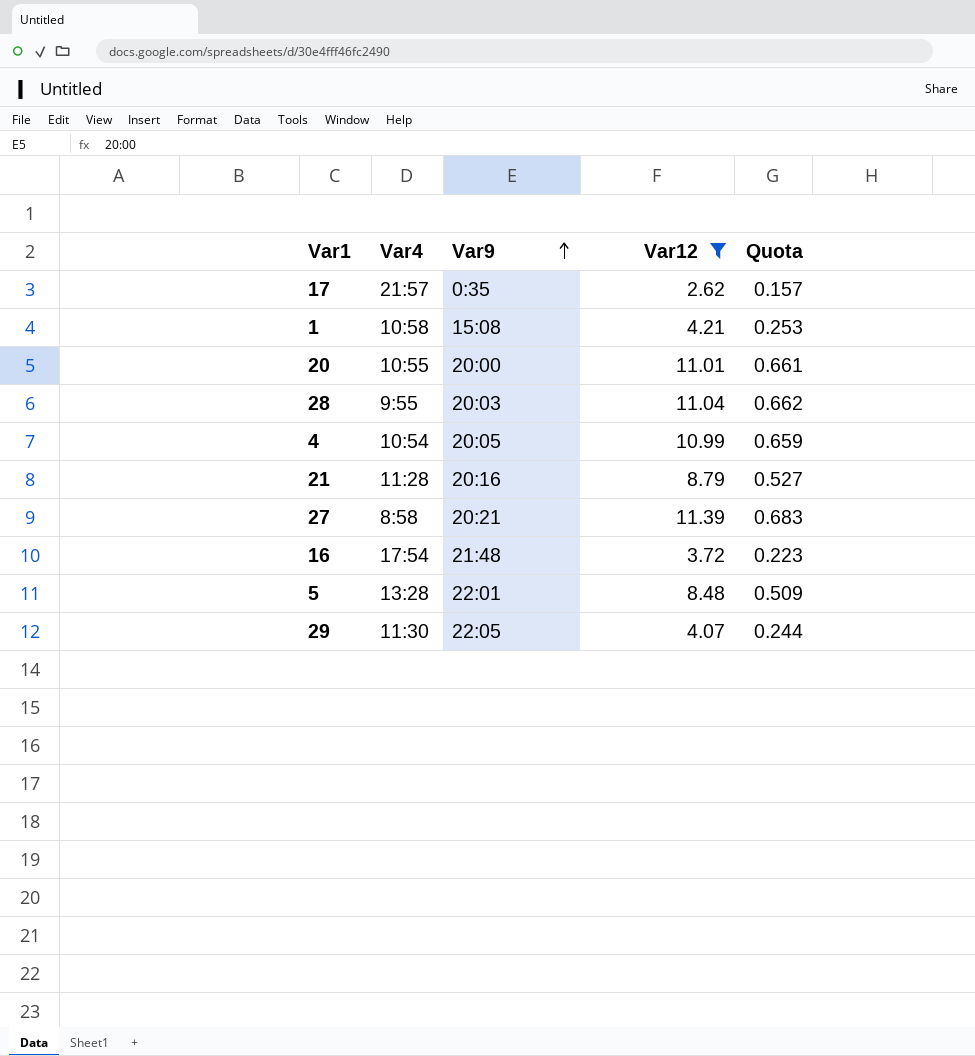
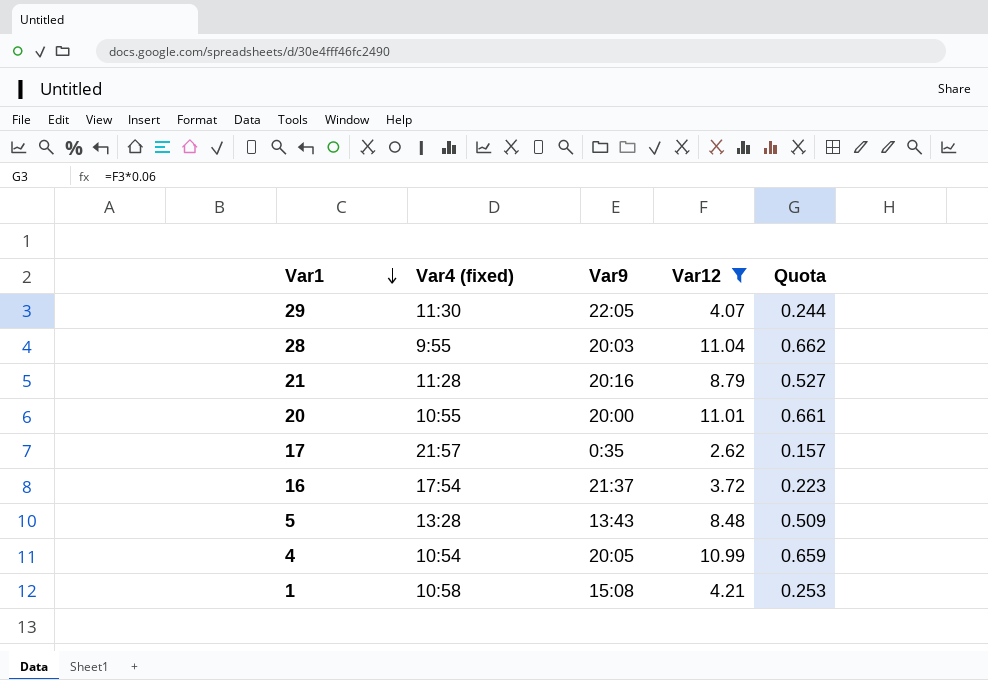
row order: Var9 ascending -> Var1 descending
column name: Var4 -> Var4 (fixed)
row 27: 8:58 | 20:21 | 11.39 | 0.683 -> none
16 | Var9: 21:48 -> 21:37
5 | Var9: 22:01 -> 13:43

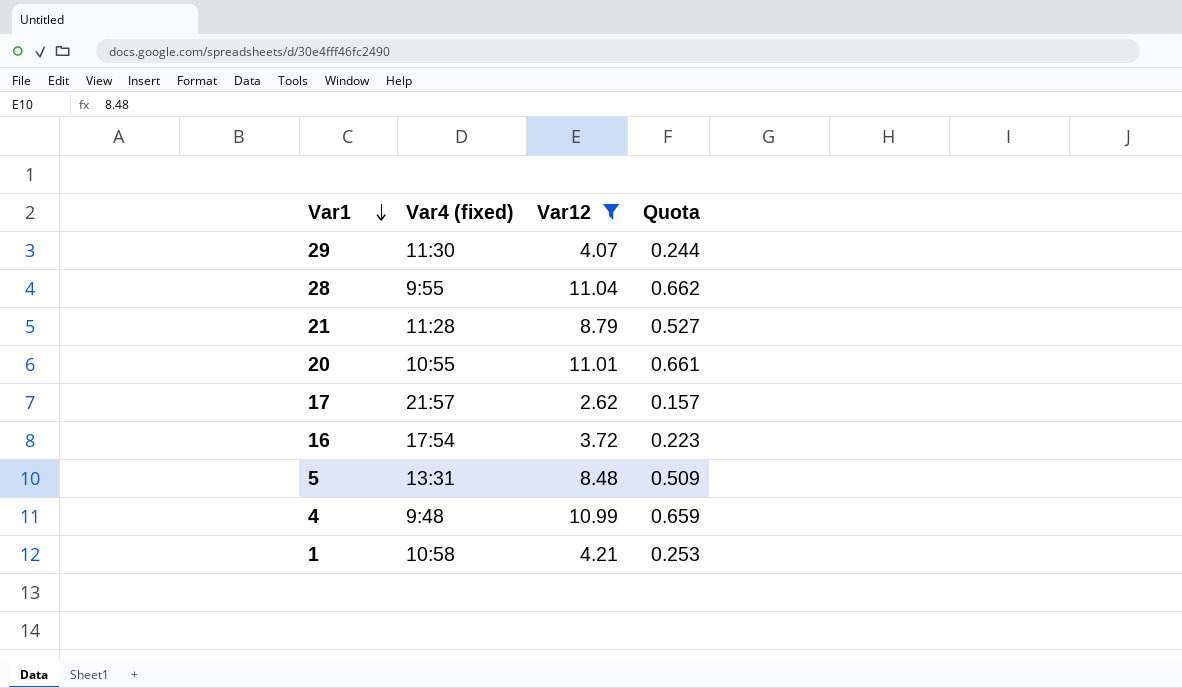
column Var9 | position: 3 -> none
5 | Var4 (fixed): 13:28 -> 13:31
4 | Var4 (fixed): 10:54 -> 9:48

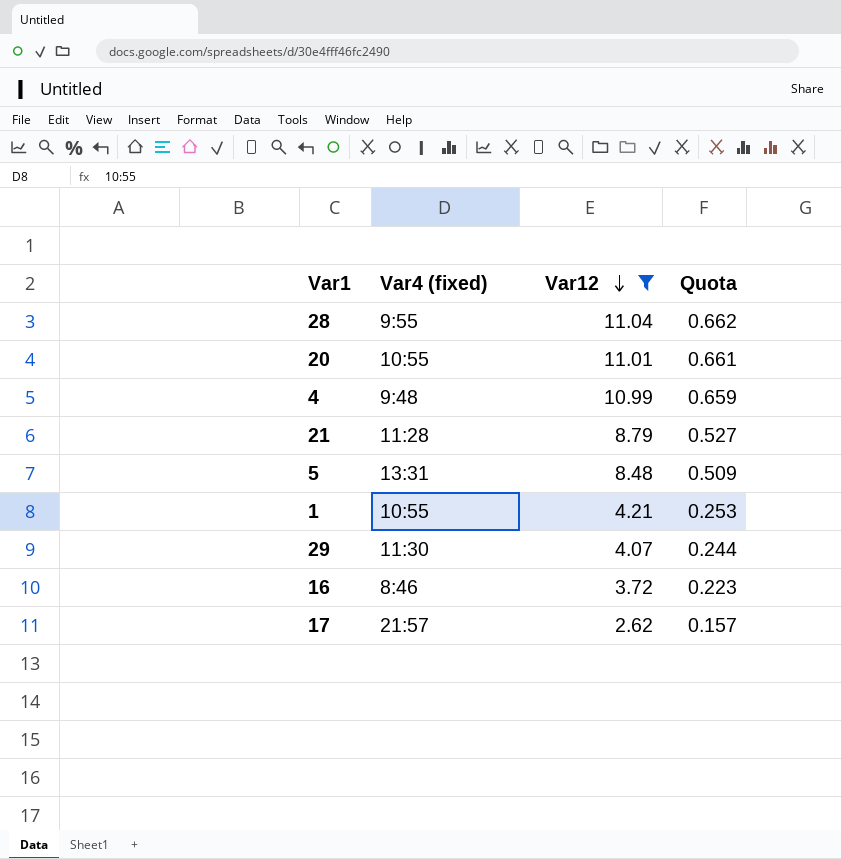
row order: Var1 descending -> Var12 descending
1 | Var4 (fixed): 10:58 -> 10:55
16 | Var4 (fixed): 17:54 -> 8:46

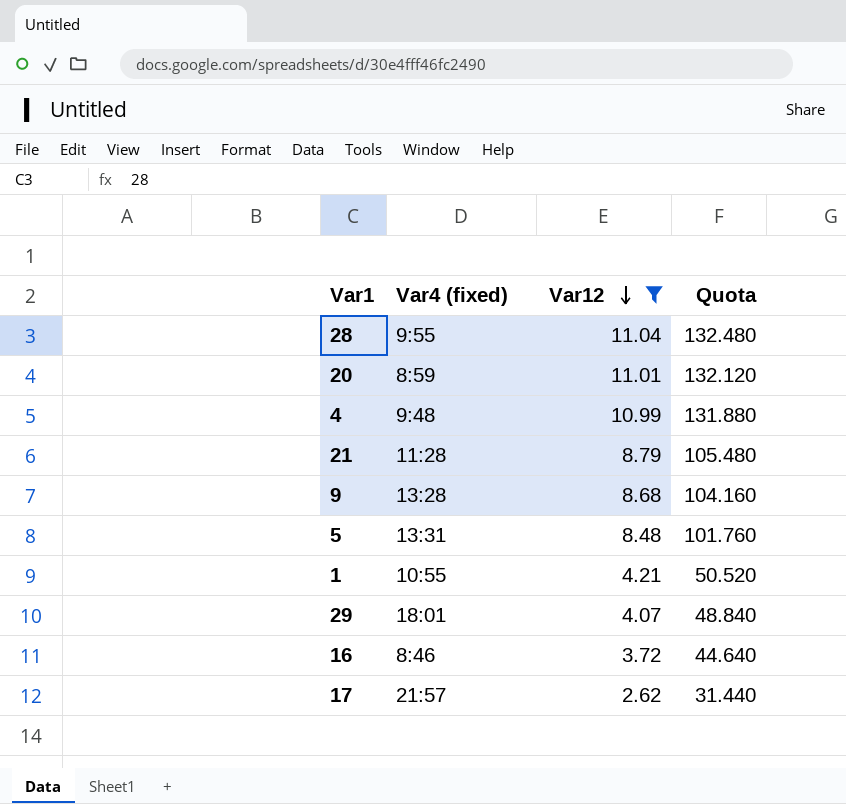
column Quota | formula: [Var12] * 0.06 -> [Var12] * 12
20 | Var4 (fixed): 10:55 -> 8:59
row 9: none -> 13:28 | 8.68 | 104.160
29 | Var4 (fixed): 11:30 -> 18:01

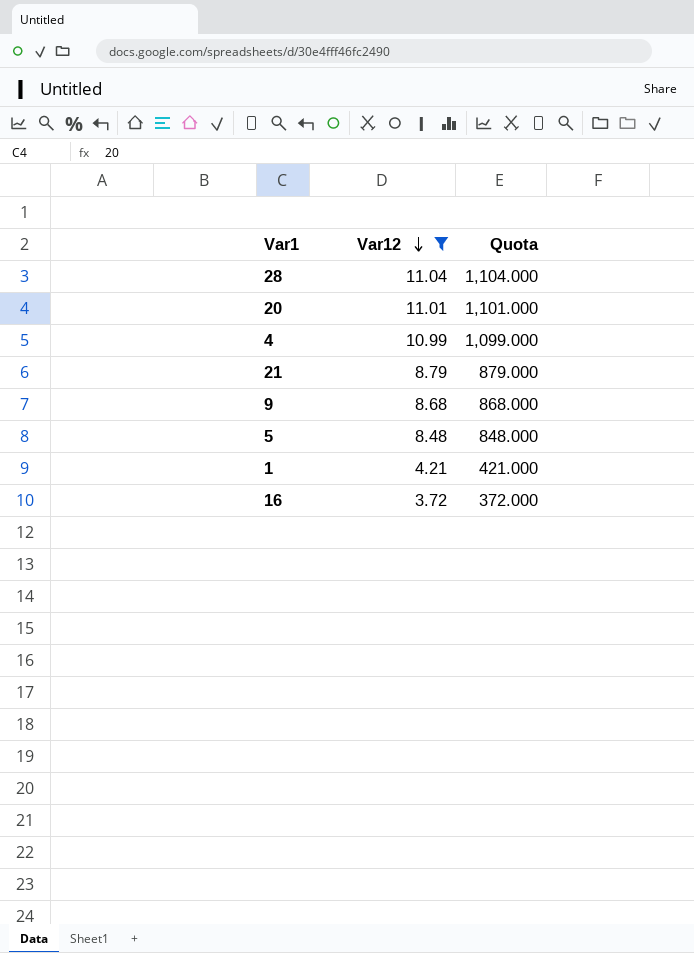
column Var4 (fixed) | position: 2 -> none
column Quota | formula: [Var12] * 12 -> [Var12] * 100
row 29: 18:01 | 4.07 | 48.840 -> none
row 17: 21:57 | 2.62 | 31.440 -> none

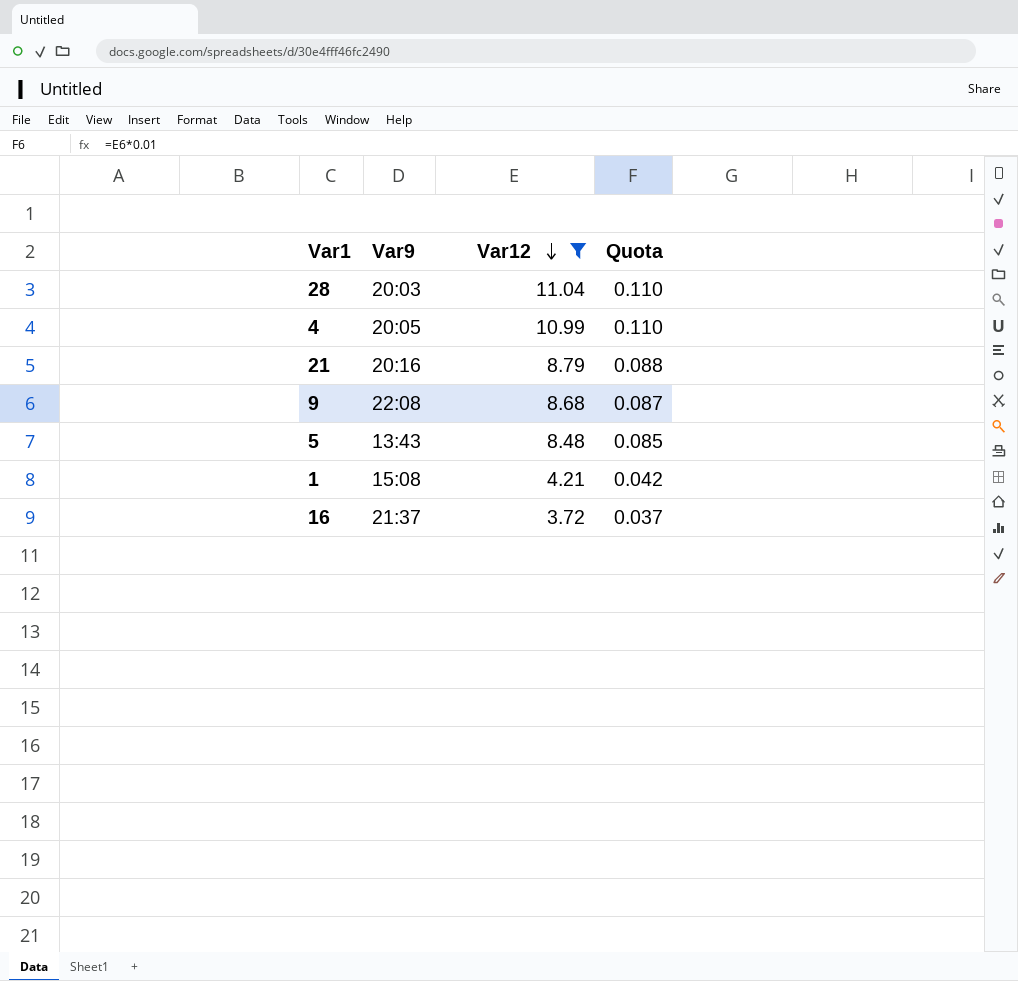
column Var9 | position: none -> 2
column Quota | formula: [Var12] * 100 -> [Var12] * 0.01
row 20: 11.01 | 1,101.000 -> none

